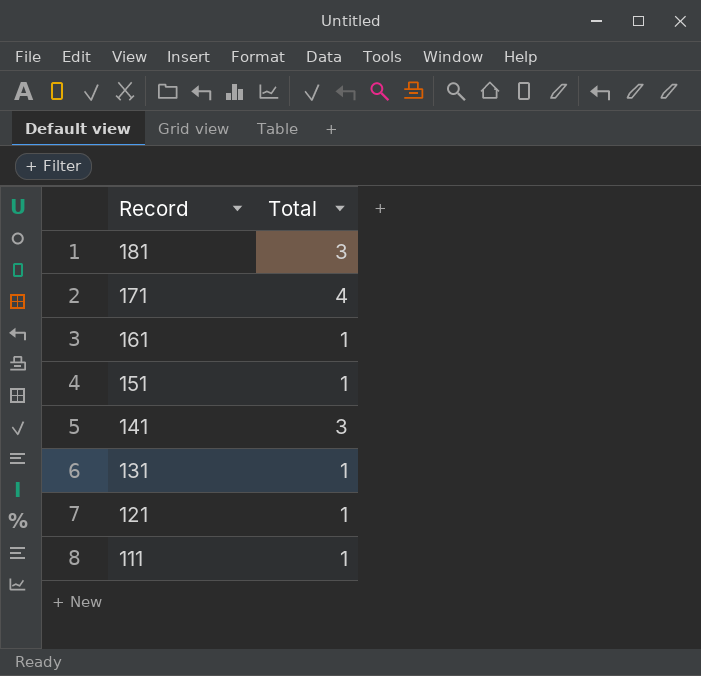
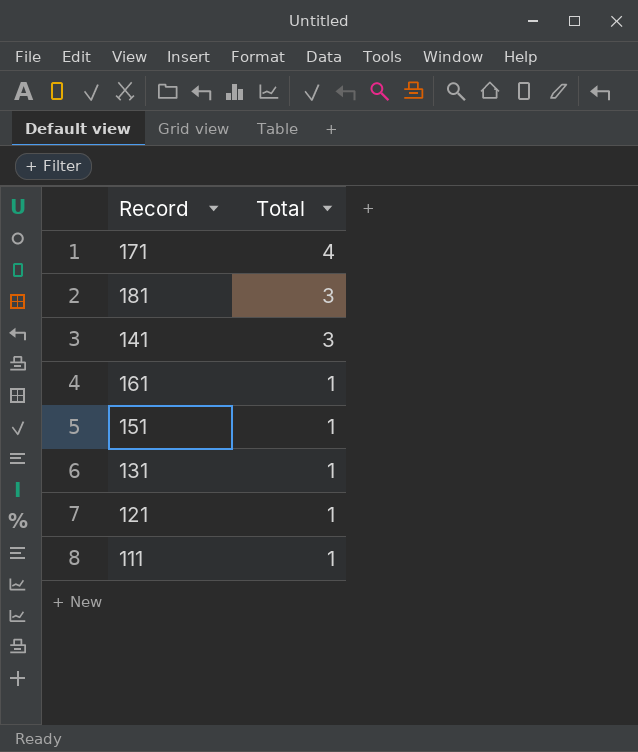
row order: Record descending -> Total descending

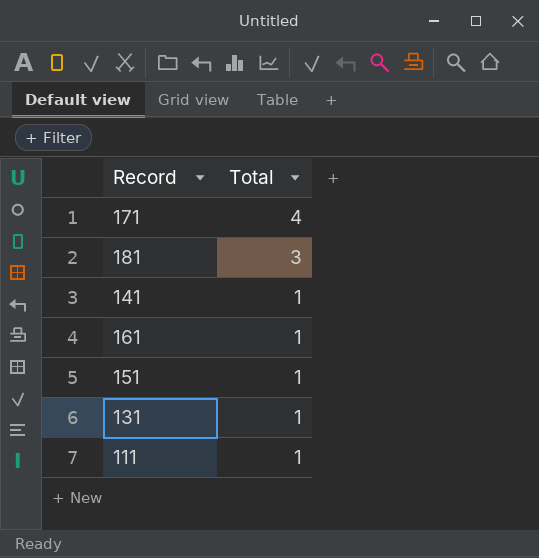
row 121: 1 -> none
141 | Total: 3 -> 1

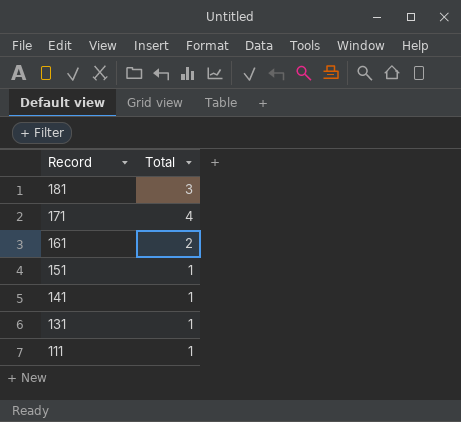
row order: Total descending -> Record descending
161 | Total: 1 -> 2

